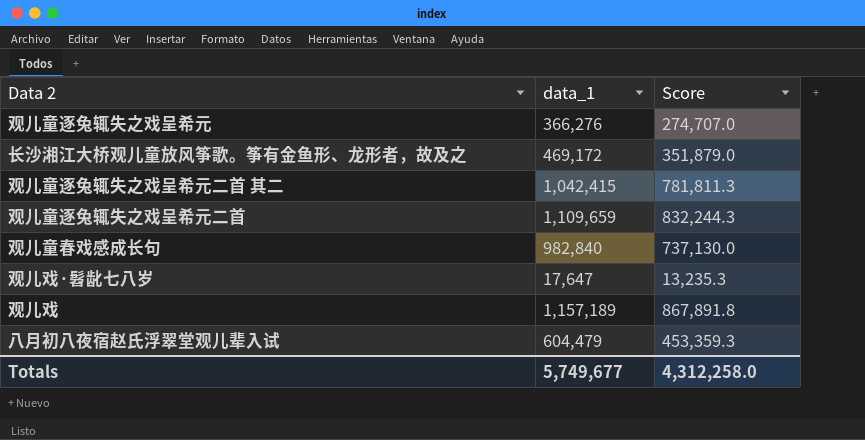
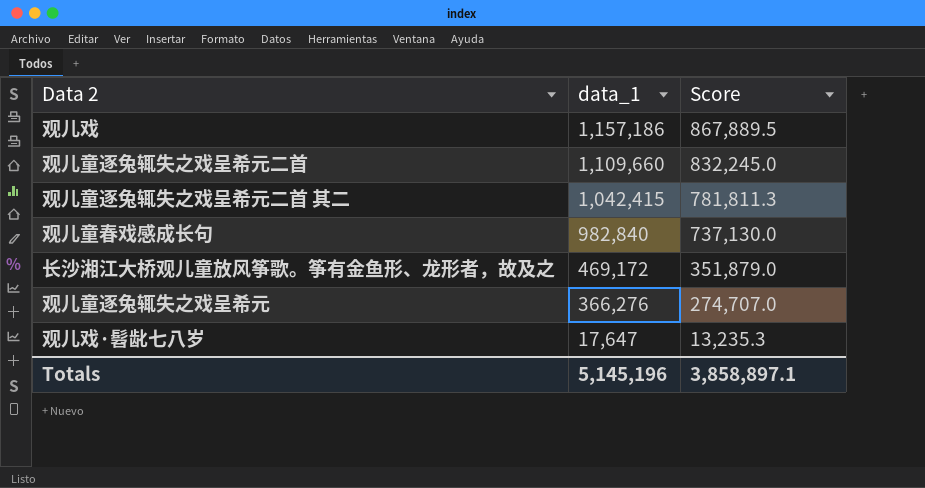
row order: none -> data_1 descending
row 八月初八夜宿赵氏浮翠堂观儿辈入试: 604,479 | 453,359.3 -> none
观儿戏 | data_1: 1,157,189 -> 1,157,186
观儿戏 | Score: 867,891.8 -> 867,889.5
观儿童逐兔辄失之戏呈希元二首 | data_1: 1,109,659 -> 1,109,660
观儿童逐兔辄失之戏呈希元二首 | Score: 832,244.3 -> 832,245.0
Totals | data_1: 5,749,677 -> 5,145,196
Totals | Score: 4,312,258.0 -> 3,858,897.1

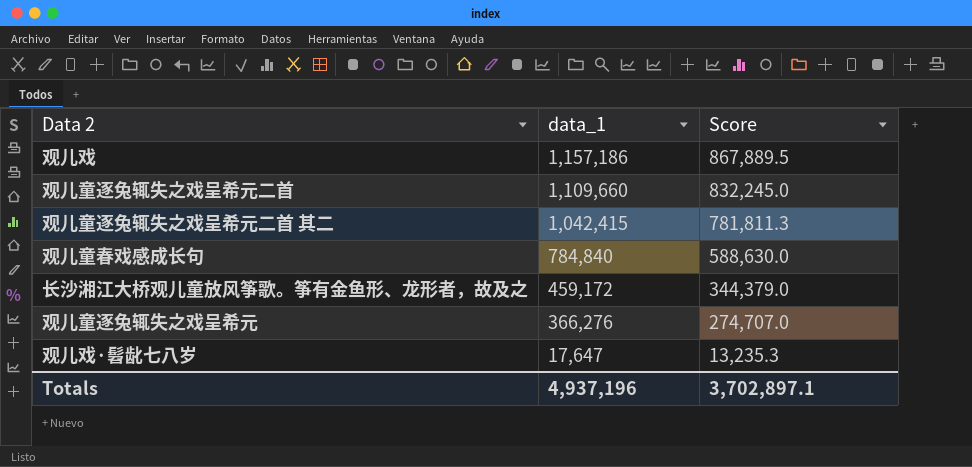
观儿童春戏感成长句 | data_1: 982,840 -> 784,840
观儿童春戏感成长句 | Score: 737,130.0 -> 588,630.0
长沙湘江大桥观儿童放风筝歌。筝有金鱼形、龙形者，故及之 | data_1: 469,172 -> 459,172
长沙湘江大桥观儿童放风筝歌。筝有金鱼形、龙形者，故及之 | Score: 351,879.0 -> 344,379.0
Totals | data_1: 5,145,196 -> 4,937,196
Totals | Score: 3,858,897.1 -> 3,702,897.1

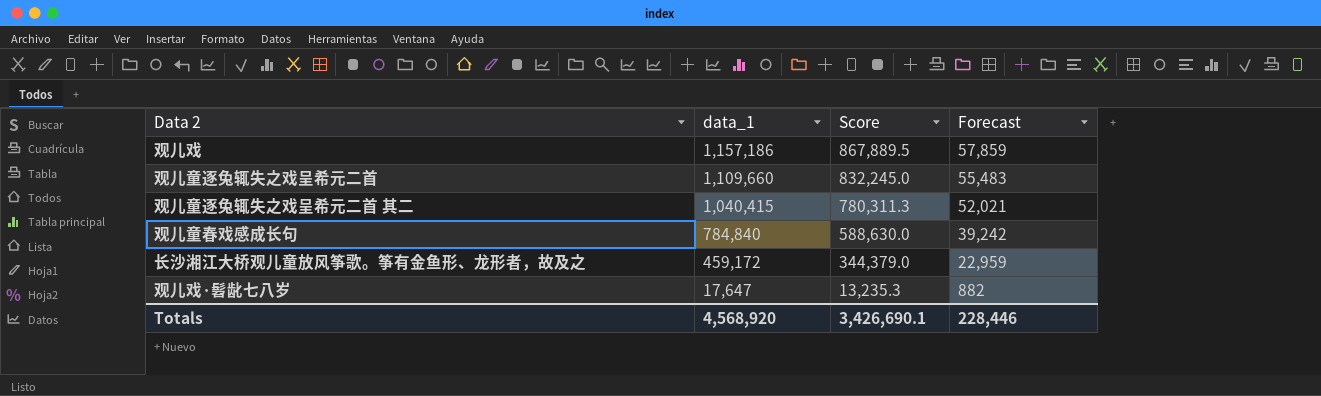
column Forecast | formula: none -> [data_1] * 0.05
row 观儿童逐兔辄失之戏呈希元: 366,276 | 274,707.0 -> none
观儿童逐兔辄失之戏呈希元二首 其二 | data_1: 1,042,415 -> 1,040,415
观儿童逐兔辄失之戏呈希元二首 其二 | Score: 781,811.3 -> 780,311.3
Totals | data_1: 4,937,196 -> 4,568,920
Totals | Score: 3,702,897.1 -> 3,426,690.1

